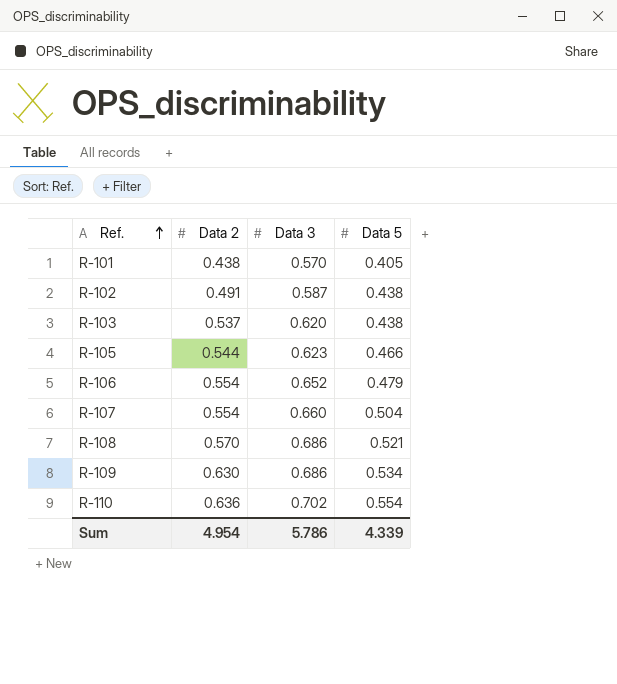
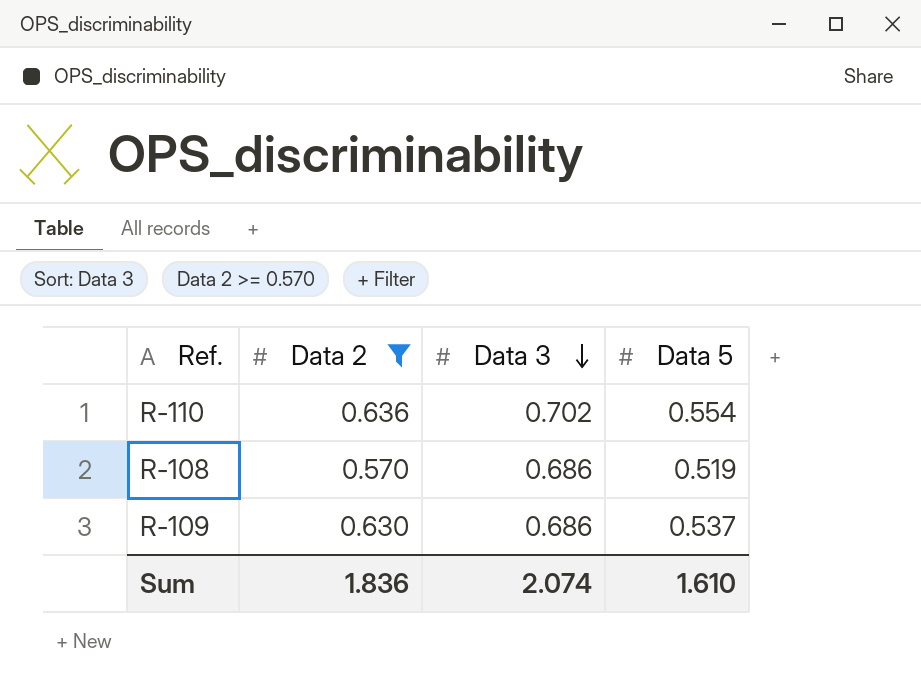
filter: none -> Data 2 >= 0.570
row order: Ref. ascending -> Data 3 descending
R-108 | Data 5: 0.521 -> 0.519
R-109 | Data 5: 0.534 -> 0.537
Sum | Data 2: 4.954 -> 1.836
Sum | Data 3: 5.786 -> 2.074
Sum | Data 5: 4.339 -> 1.610

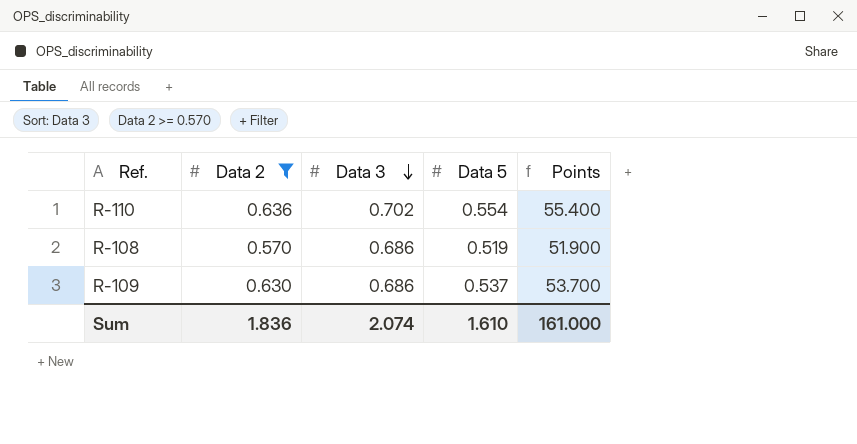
column Points | formula: none -> [Data 5] * 100

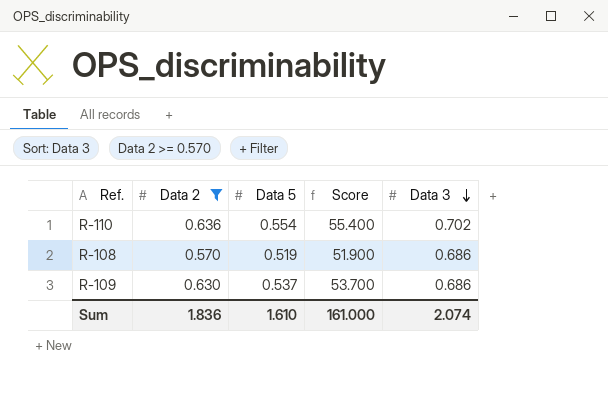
column name: Points -> Score
column Data 3 | position: 3 -> 5

